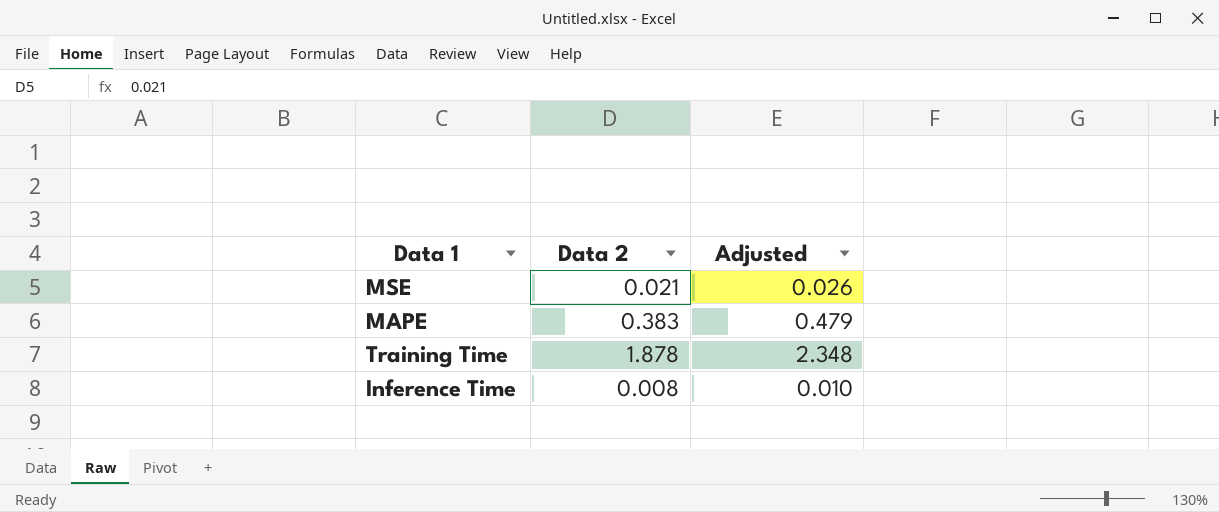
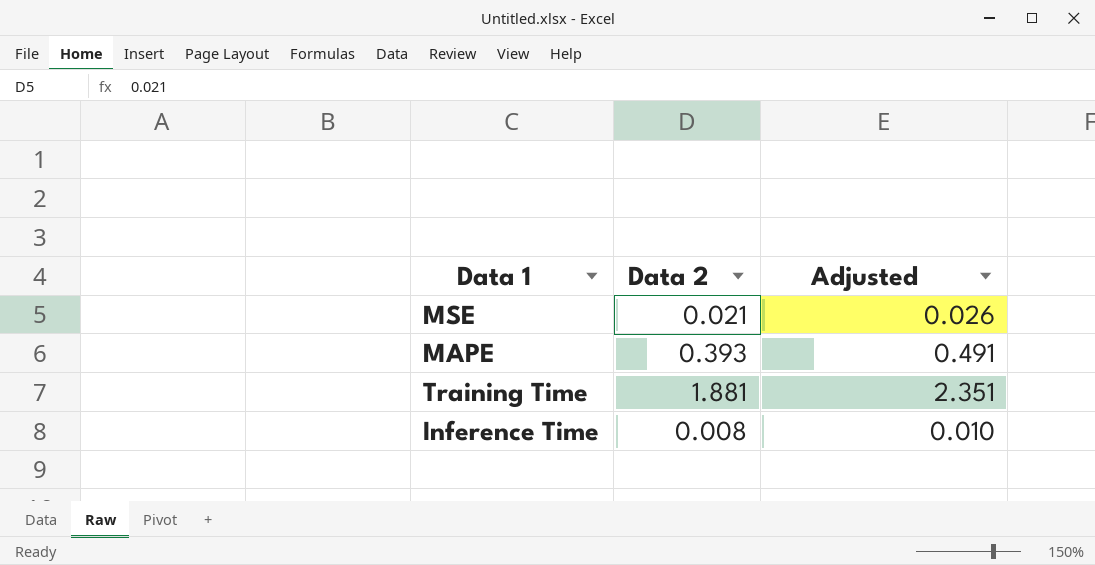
MAPE | Data 2: 0.383 -> 0.393
MAPE | Adjusted: 0.479 -> 0.491
Training Time | Data 2: 1.878 -> 1.881
Training Time | Adjusted: 2.348 -> 2.351

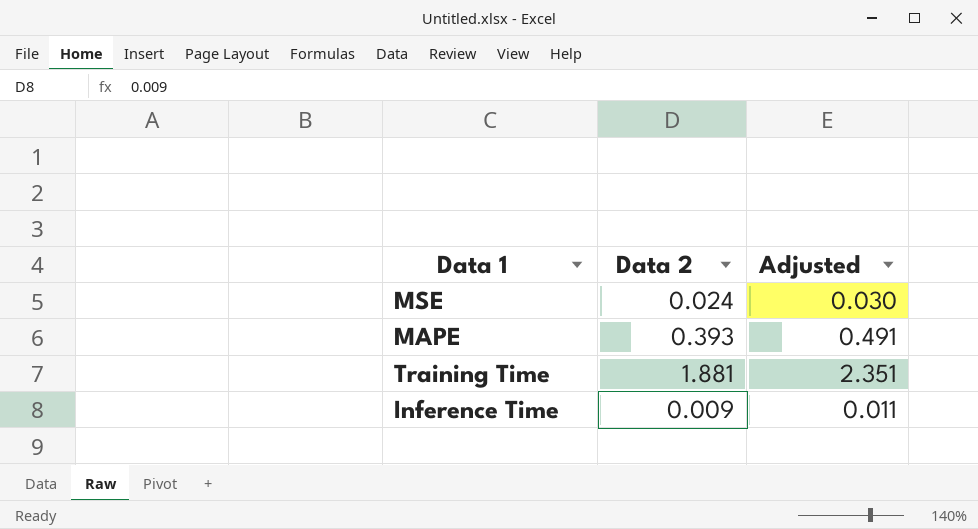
MSE | Data 2: 0.021 -> 0.024
MSE | Adjusted: 0.026 -> 0.030
Inference Time | Data 2: 0.008 -> 0.009
Inference Time | Adjusted: 0.010 -> 0.011

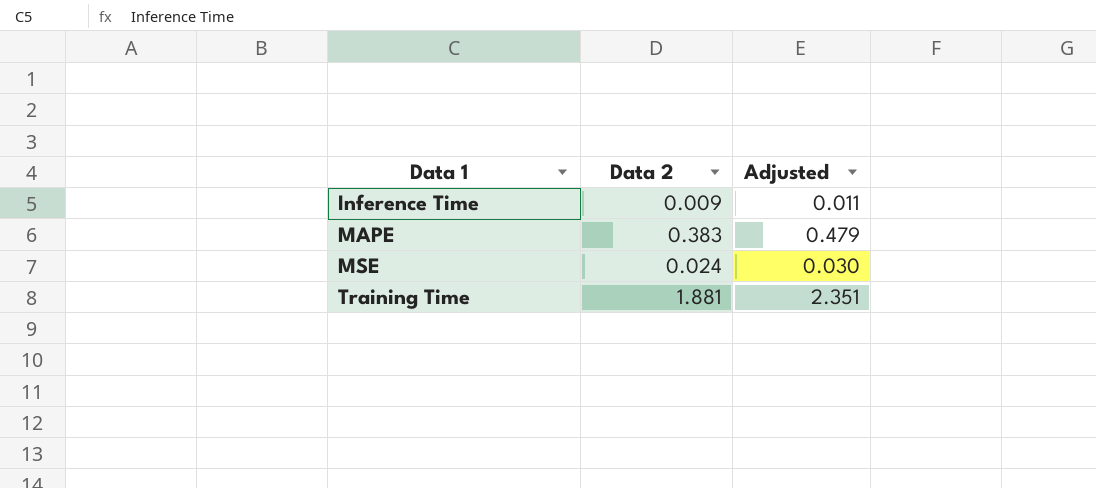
row order: none -> Data 1 ascending
MAPE | Data 2: 0.393 -> 0.383
MAPE | Adjusted: 0.491 -> 0.479

